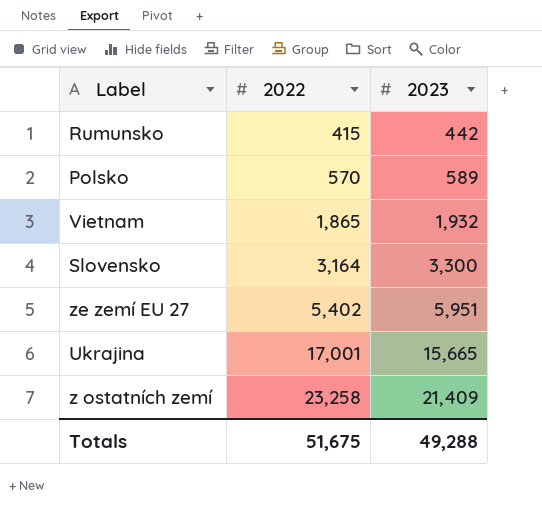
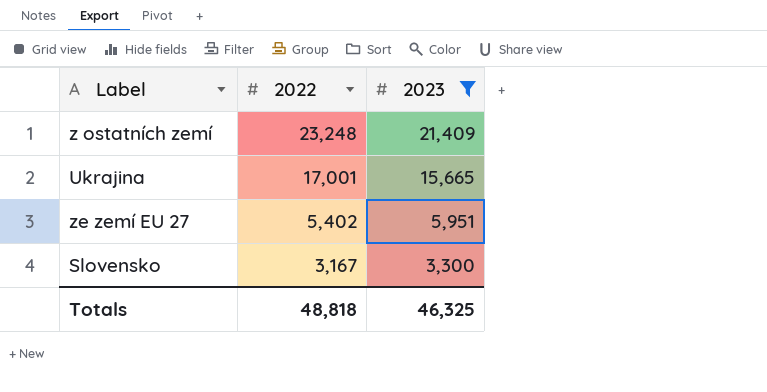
filter: none -> 2023 >= 3,300
row order: 2022 ascending -> 2022 descending
z ostatních zemí | 2022: 23,258 -> 23,248
Slovensko | 2022: 3,164 -> 3,167
Totals | 2022: 51,675 -> 48,818
Totals | 2023: 49,288 -> 46,325

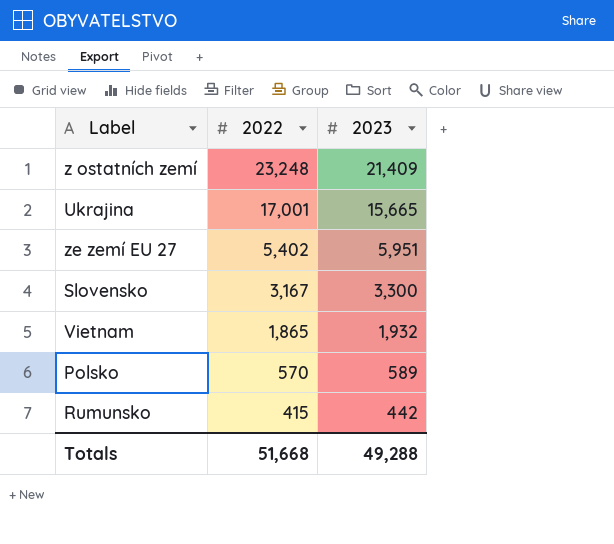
filter: 2023 >= 3,300 -> none
Totals | 2022: 48,818 -> 51,668
Totals | 2023: 46,325 -> 49,288

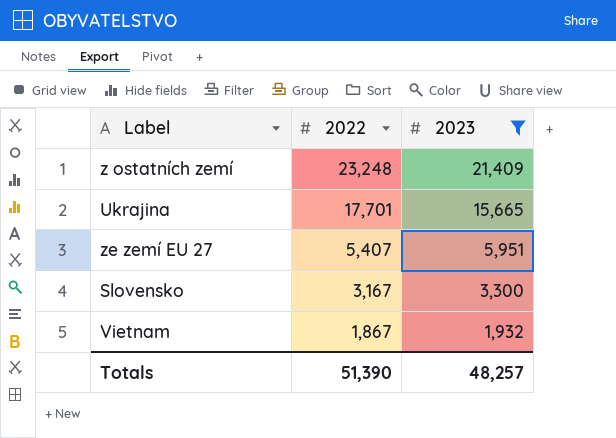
filter: none -> 2023 >= 1,932
Ukrajina | 2022: 17,001 -> 17,701
ze zemí EU 27 | 2022: 5,402 -> 5,407
Vietnam | 2022: 1,865 -> 1,867
Totals | 2022: 51,668 -> 51,390
Totals | 2023: 49,288 -> 48,257

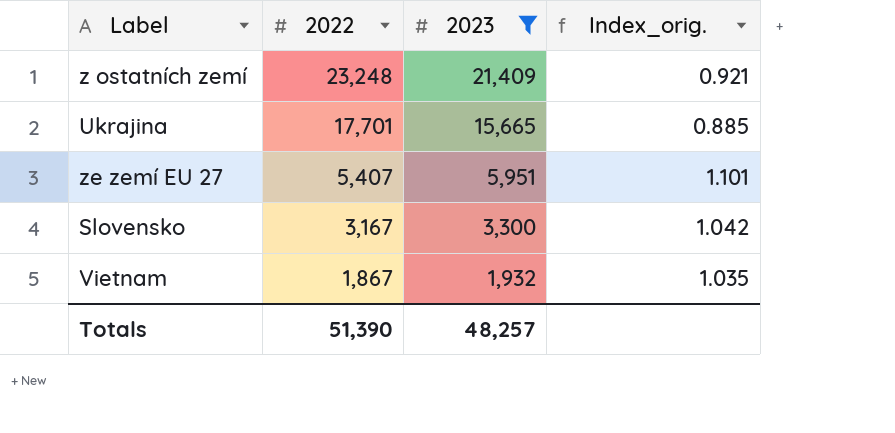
column Index_orig. | formula: none -> [2023] / [2022]

